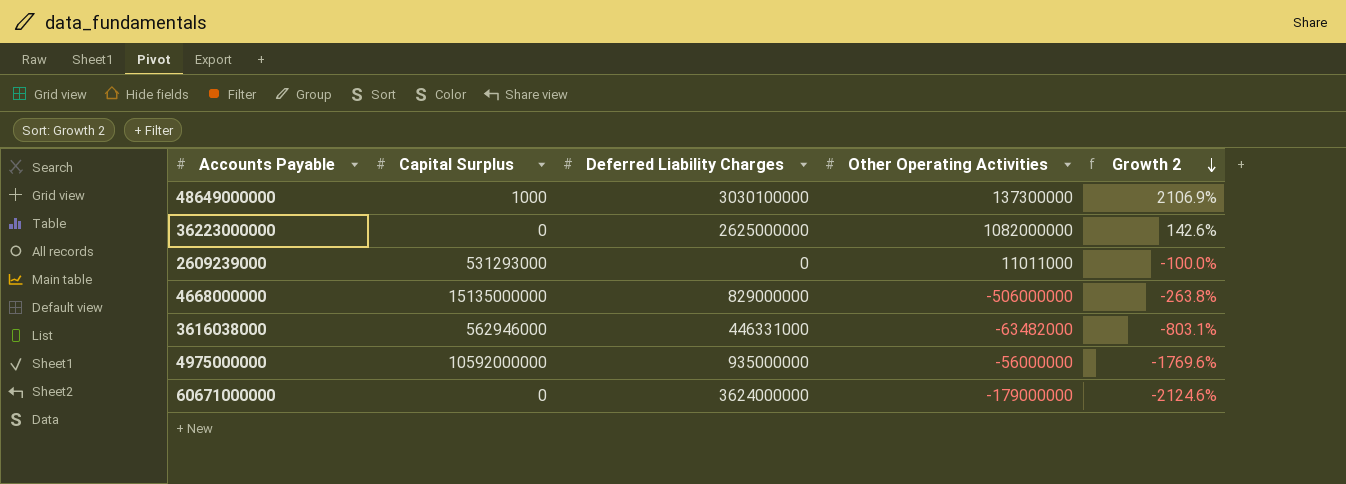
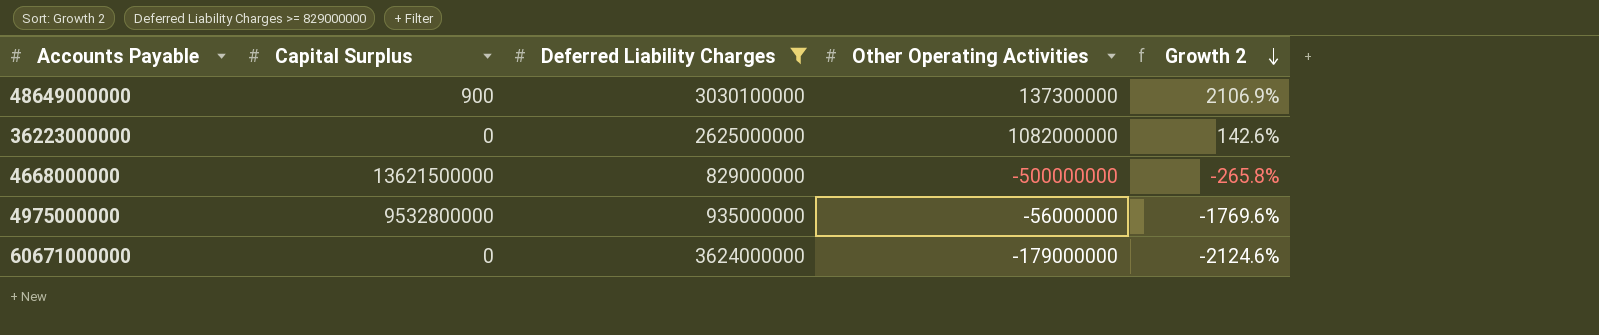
filter: none -> Deferred Liability Charges >= 829000000
48649000000 | Capital Surplus: 1000 -> 900
4668000000 | Capital Surplus: 15135000000 -> 13621500000
4668000000 | Other Operating Activities: -506000000 -> -500000000
4668000000 | Growth 2: -263.8% -> -265.8%
4975000000 | Capital Surplus: 10592000000 -> 9532800000

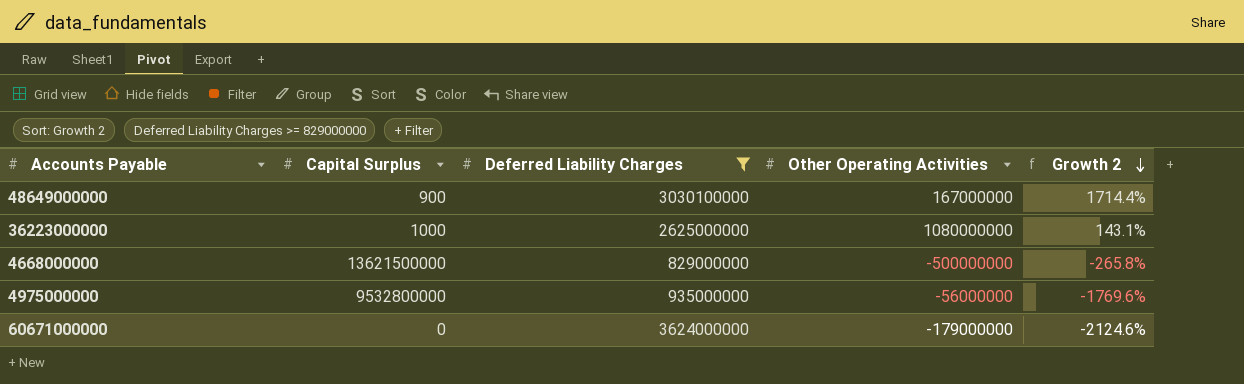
48649000000 | Other Operating Activities: 137300000 -> 167000000
48649000000 | Growth 2: 2106.9% -> 1714.4%
36223000000 | Capital Surplus: 0 -> 1000
36223000000 | Other Operating Activities: 1082000000 -> 1080000000
36223000000 | Growth 2: 142.6% -> 143.1%

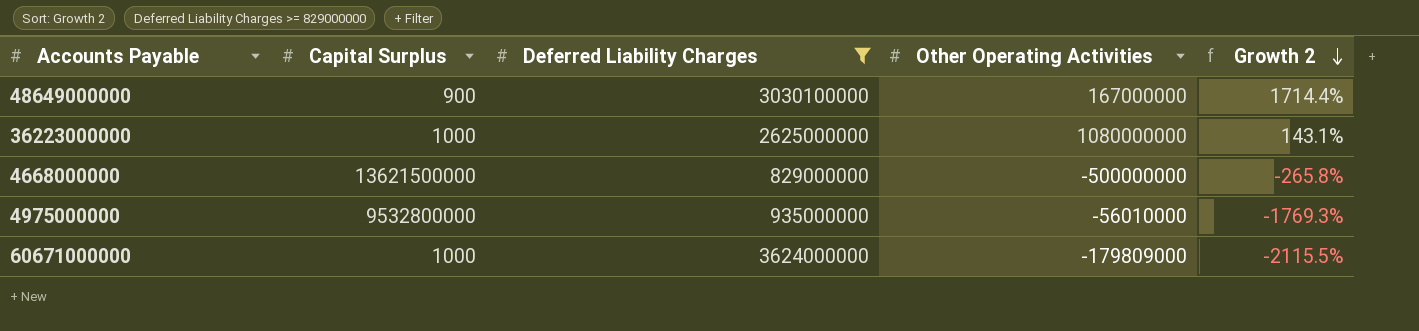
4975000000 | Other Operating Activities: -56000000 -> -56010000
4975000000 | Growth 2: -1769.6% -> -1769.3%
60671000000 | Capital Surplus: 0 -> 1000
60671000000 | Other Operating Activities: -179000000 -> -179809000
60671000000 | Growth 2: -2124.6% -> -2115.5%

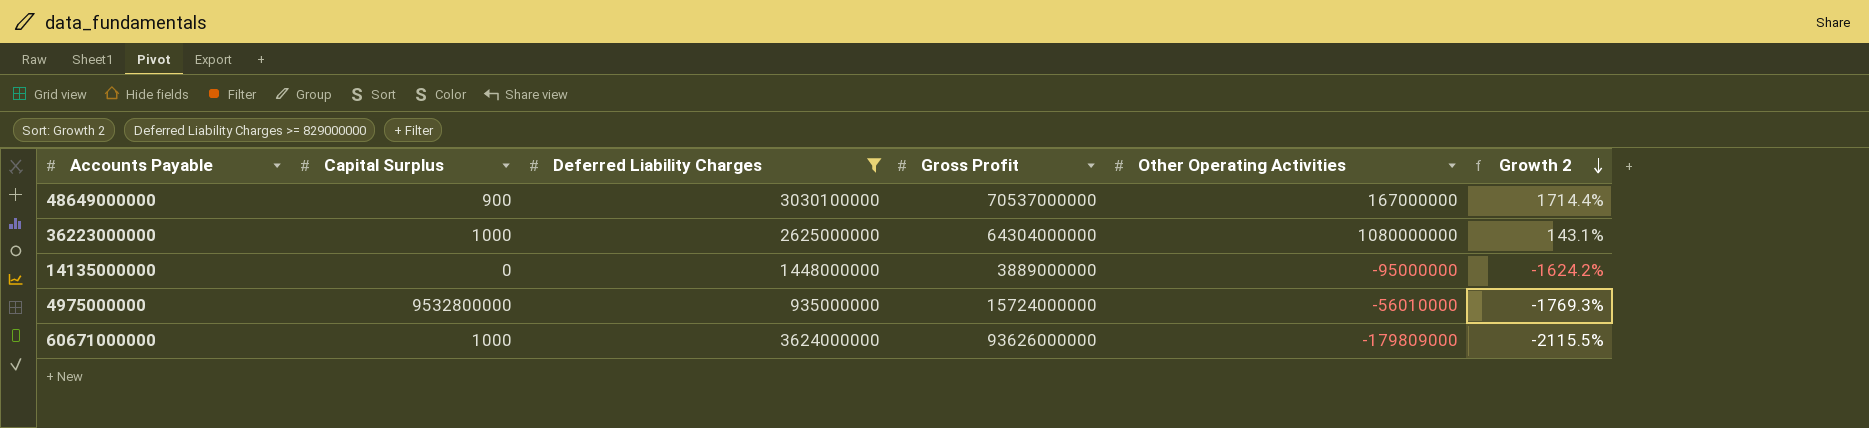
column Gross Profit | position: none -> 4
row 4668000000: 13621500000 | 829000000 | -500000000 | -265.8% -> none
row 14135000000: none -> 0 | 1448000000 | 3889000000 | -95000000 | -1624.2%

